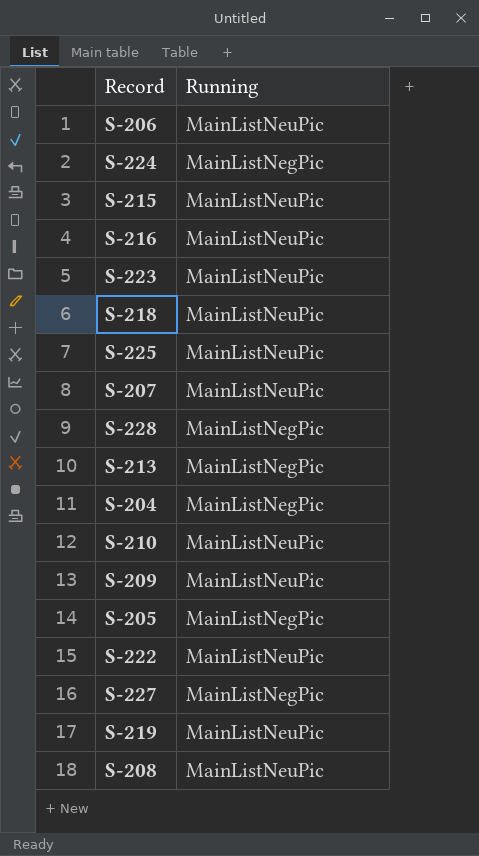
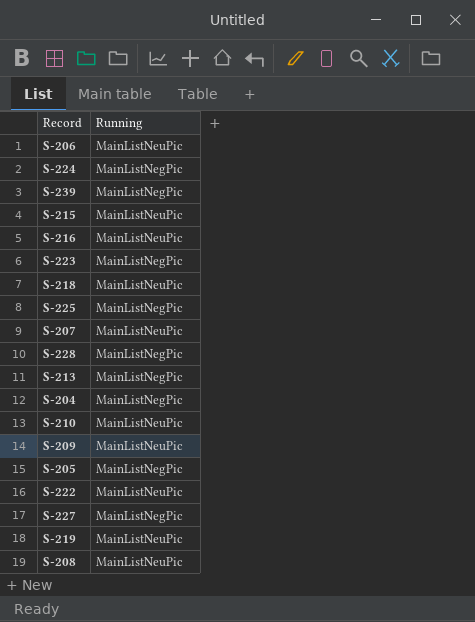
row S-239: none -> MainListNegPic
S-223 | Running: MainListNeuPic -> MainListNegPic
S-225 | Running: MainListNeuPic -> MainListNegPic

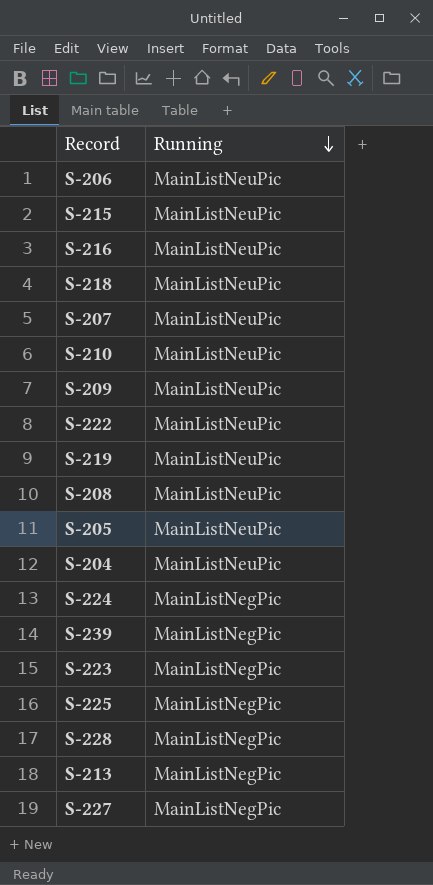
row order: none -> Running descending
S-205 | Running: MainListNegPic -> MainListNeuPic
S-204 | Running: MainListNegPic -> MainListNeuPic

